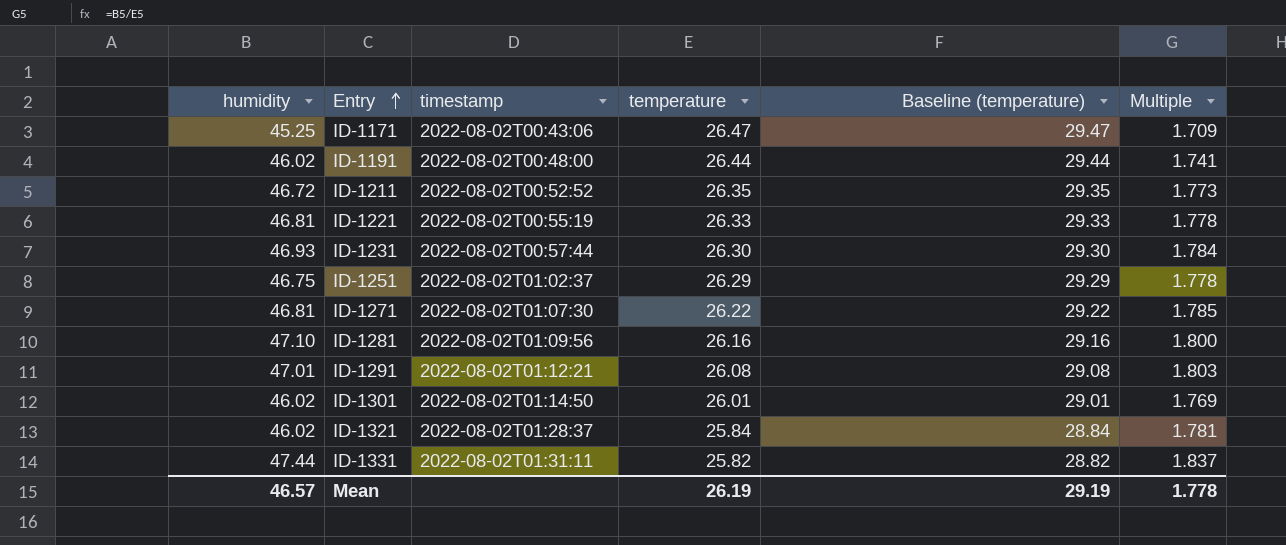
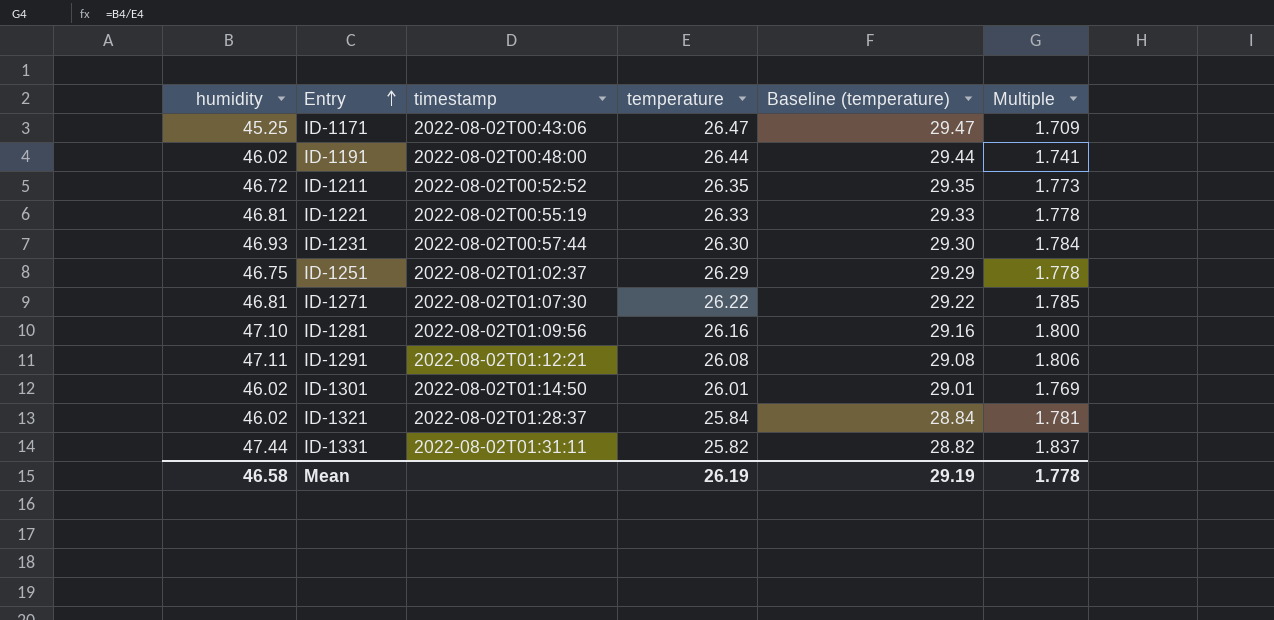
ID-1291 | humidity: 47.01 -> 47.11
ID-1291 | Multiple: 1.803 -> 1.806
Mean | humidity: 46.57 -> 46.58

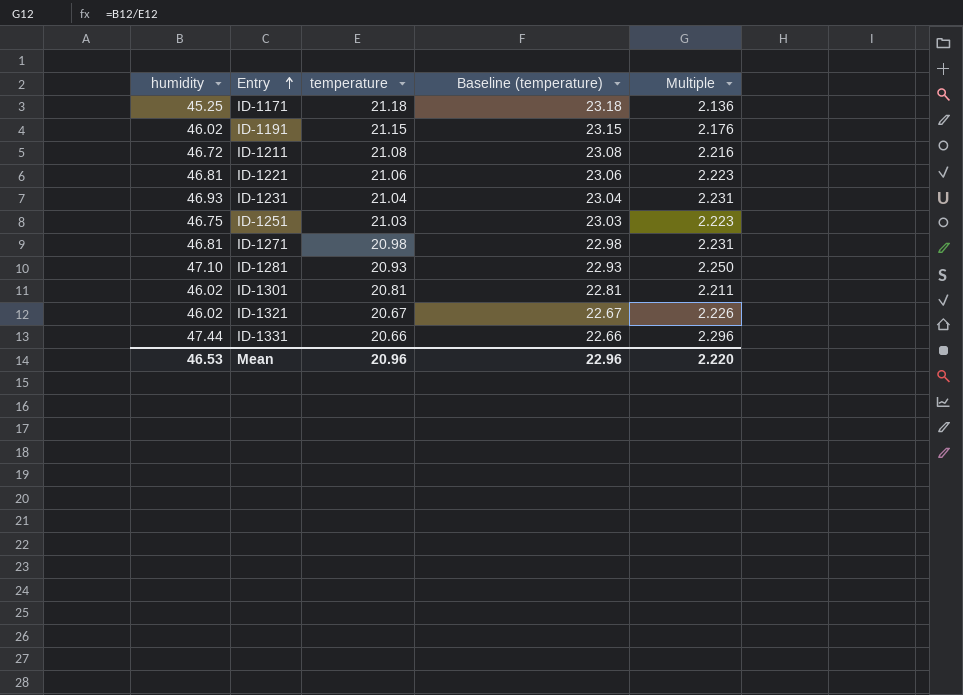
column timestamp | position: 3 -> none
column Baseline (temperature) | formula: [temperature] + 3 -> [temperature] + 2
row ID-1291: 47.11 | 2022-08-02T01:12:21 | 26.08 | 29.08 | 1.806 -> none
ID-1171 | temperature: 26.47 -> 21.18
ID-1171 | Multiple: 1.709 -> 2.136
ID-1191 | temperature: 26.44 -> 21.15
ID-1191 | Multiple: 1.741 -> 2.176
ID-1211 | temperature: 26.35 -> 21.08
ID-1211 | Multiple: 1.773 -> 2.216
ID-1221 | temperature: 26.33 -> 21.06
ID-1221 | Multiple: 1.778 -> 2.223
ID-1231 | temperature: 26.30 -> 21.04
ID-1231 | Multiple: 1.784 -> 2.231
ID-1251 | temperature: 26.29 -> 21.03
ID-1251 | Multiple: 1.778 -> 2.223
ID-1271 | temperature: 26.22 -> 20.98
ID-1271 | Multiple: 1.785 -> 2.231
ID-1281 | temperature: 26.16 -> 20.93
ID-1281 | Multiple: 1.800 -> 2.250
ID-1301 | temperature: 26.01 -> 20.81
ID-1301 | Multiple: 1.769 -> 2.211
ID-1321 | temperature: 25.84 -> 20.67
ID-1321 | Multiple: 1.781 -> 2.226
ID-1331 | temperature: 25.82 -> 20.66
ID-1331 | Multiple: 1.837 -> 2.296
Mean | humidity: 46.58 -> 46.53
Mean | temperature: 26.19 -> 20.96
Mean | Baseline (temperature): 29.19 -> 22.96
Mean | Multiple: 1.778 -> 2.220

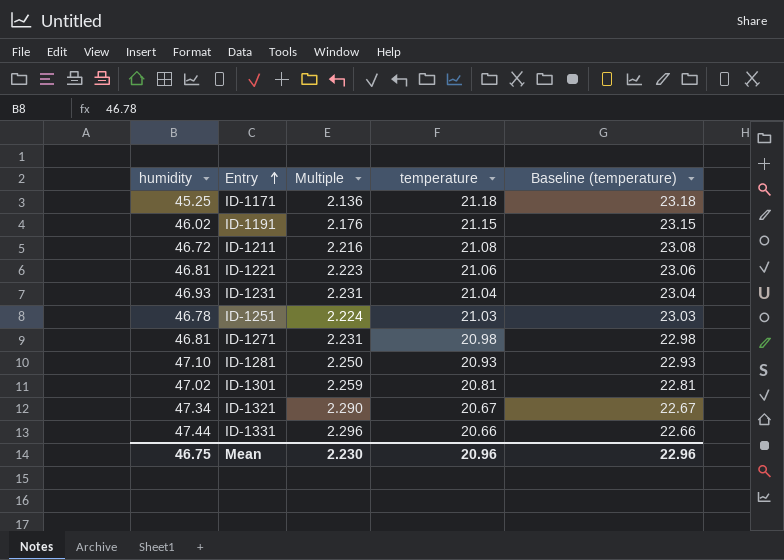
column Multiple | position: 5 -> 3
ID-1251 | humidity: 46.75 -> 46.78
ID-1251 | Multiple: 2.223 -> 2.224
ID-1301 | humidity: 46.02 -> 47.02
ID-1301 | Multiple: 2.211 -> 2.259
ID-1321 | humidity: 46.02 -> 47.34
ID-1321 | Multiple: 2.226 -> 2.290
Mean | humidity: 46.53 -> 46.75
Mean | Multiple: 2.220 -> 2.230

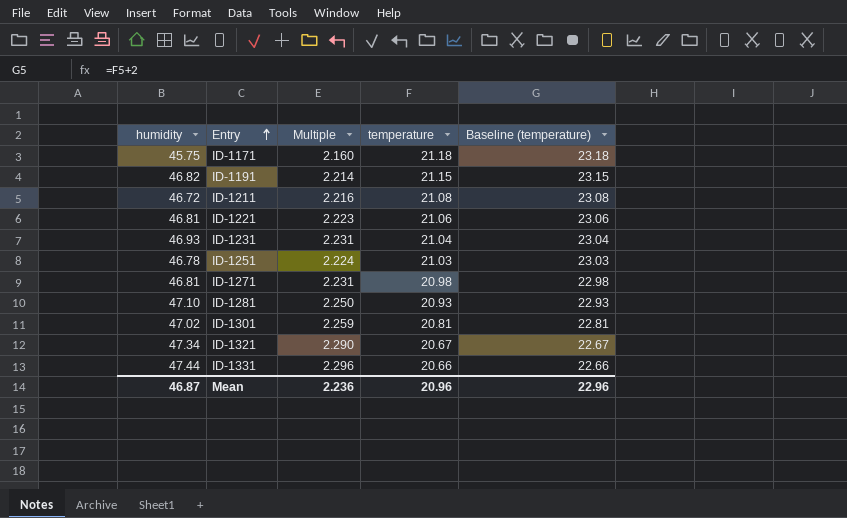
ID-1171 | humidity: 45.25 -> 45.75
ID-1171 | Multiple: 2.136 -> 2.160
ID-1191 | humidity: 46.02 -> 46.82
ID-1191 | Multiple: 2.176 -> 2.214
Mean | humidity: 46.75 -> 46.87
Mean | Multiple: 2.230 -> 2.236

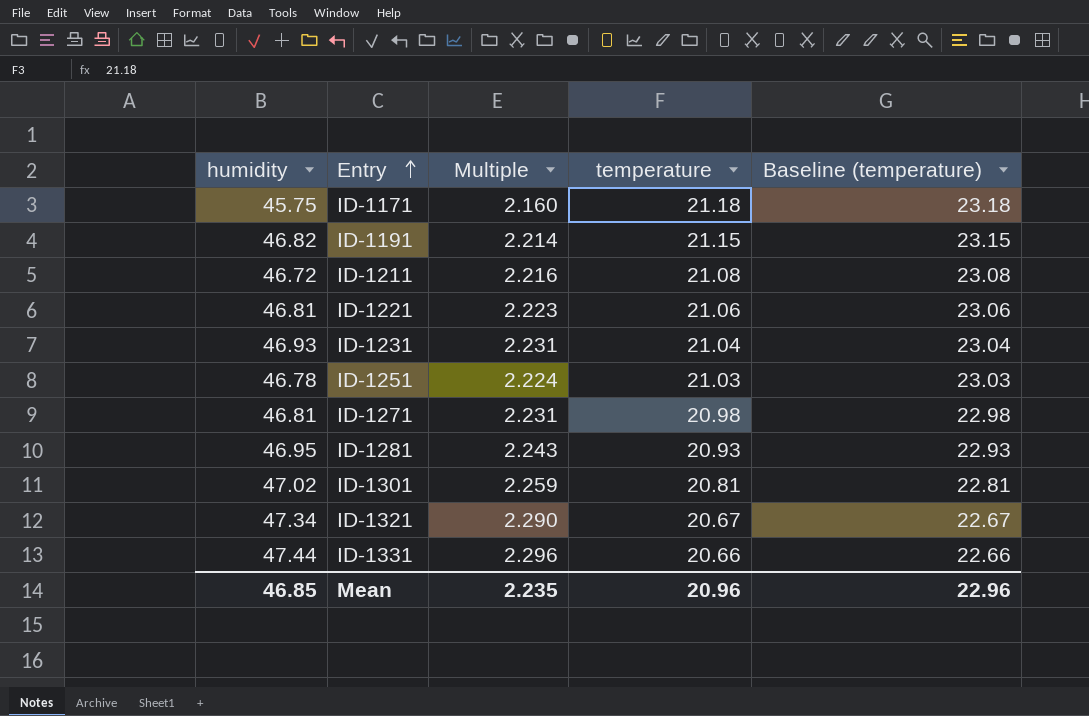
ID-1281 | humidity: 47.10 -> 46.95
ID-1281 | Multiple: 2.250 -> 2.243
Mean | humidity: 46.87 -> 46.85
Mean | Multiple: 2.236 -> 2.235

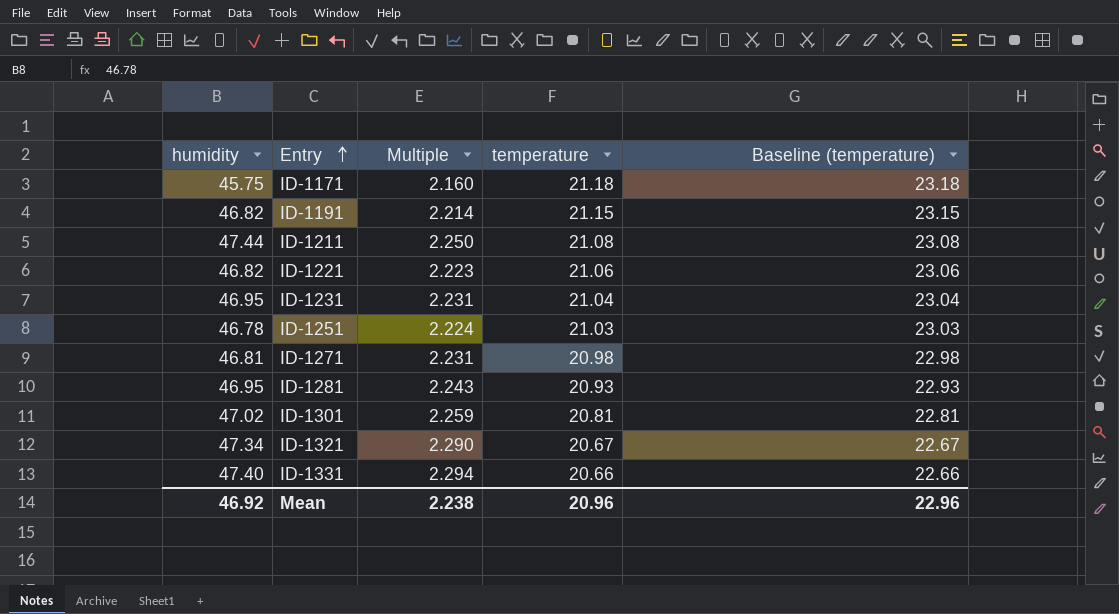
ID-1211 | humidity: 46.72 -> 47.44
ID-1211 | Multiple: 2.216 -> 2.250
ID-1221 | humidity: 46.81 -> 46.82
ID-1231 | humidity: 46.93 -> 46.95
ID-1331 | humidity: 47.44 -> 47.40
ID-1331 | Multiple: 2.296 -> 2.294
Mean | humidity: 46.85 -> 46.92
Mean | Multiple: 2.235 -> 2.238

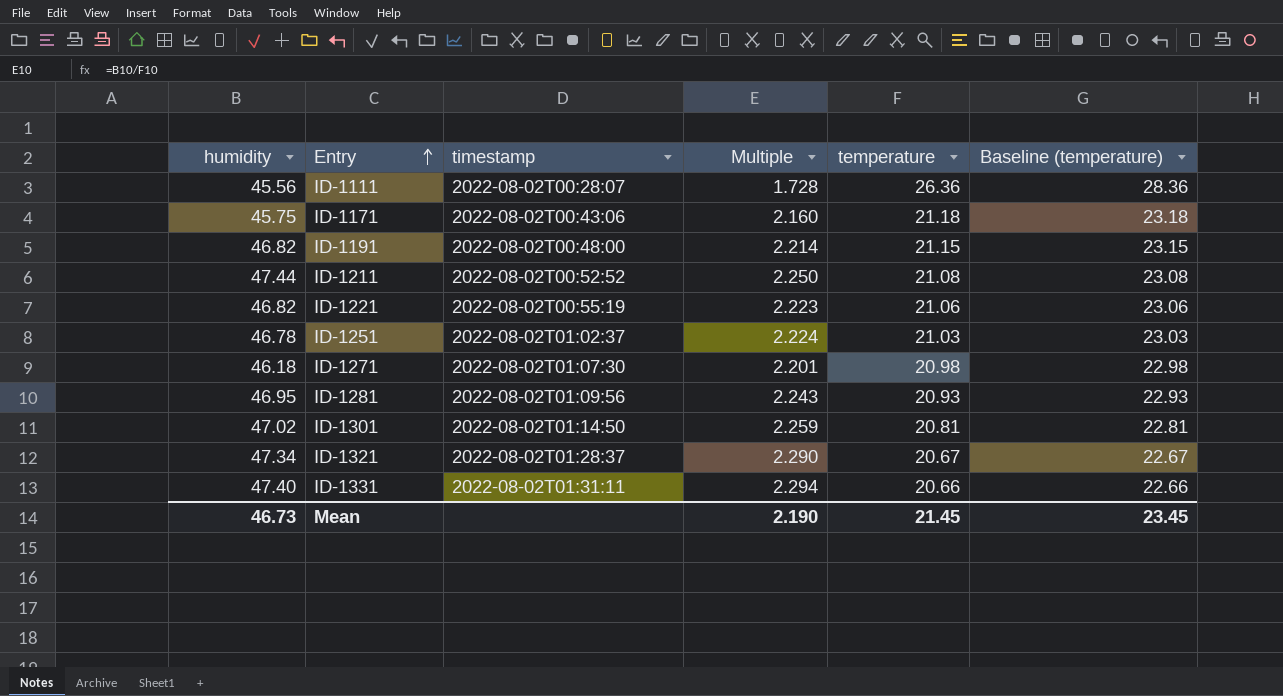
column timestamp | position: none -> 3
row ID-1231: 46.95 | 2.231 | 21.04 | 23.04 -> none
row ID-1111: none -> 45.56 | 2022-08-02T00:28:07 | 1.728 | 26.36 | 28.36
ID-1271 | humidity: 46.81 -> 46.18
ID-1271 | Multiple: 2.231 -> 2.201
Mean | humidity: 46.92 -> 46.73
Mean | Multiple: 2.238 -> 2.190
Mean | temperature: 20.96 -> 21.45
Mean | Baseline (temperature): 22.96 -> 23.45

